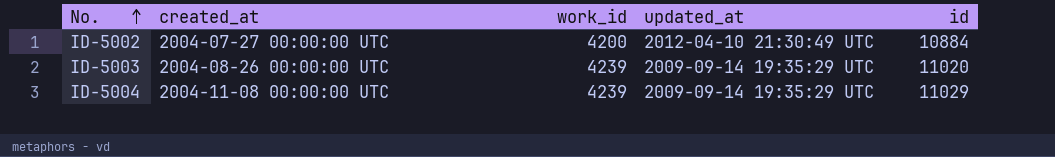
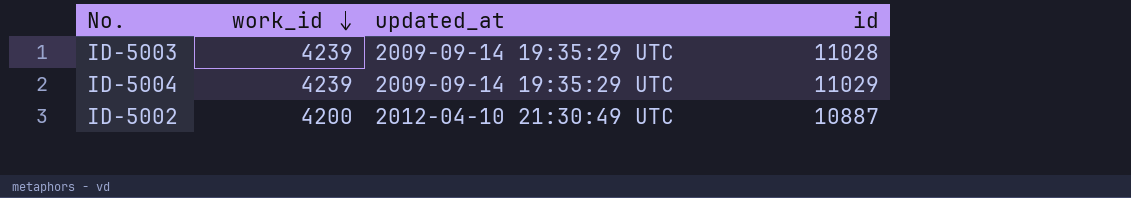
row order: No. ascending -> work_id descending
column created_at | position: 2 -> none
ID-5003 | id: 11020 -> 11028
ID-5002 | id: 10884 -> 10887

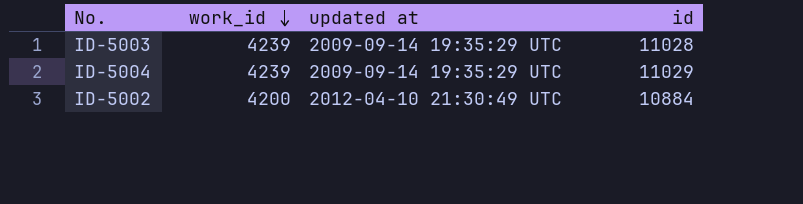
column name: updated_at -> updated at
ID-5002 | id: 10887 -> 10884

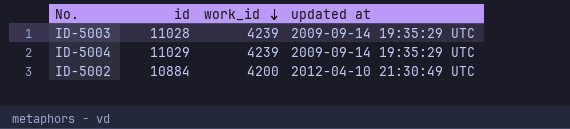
column id | position: 4 -> 2

